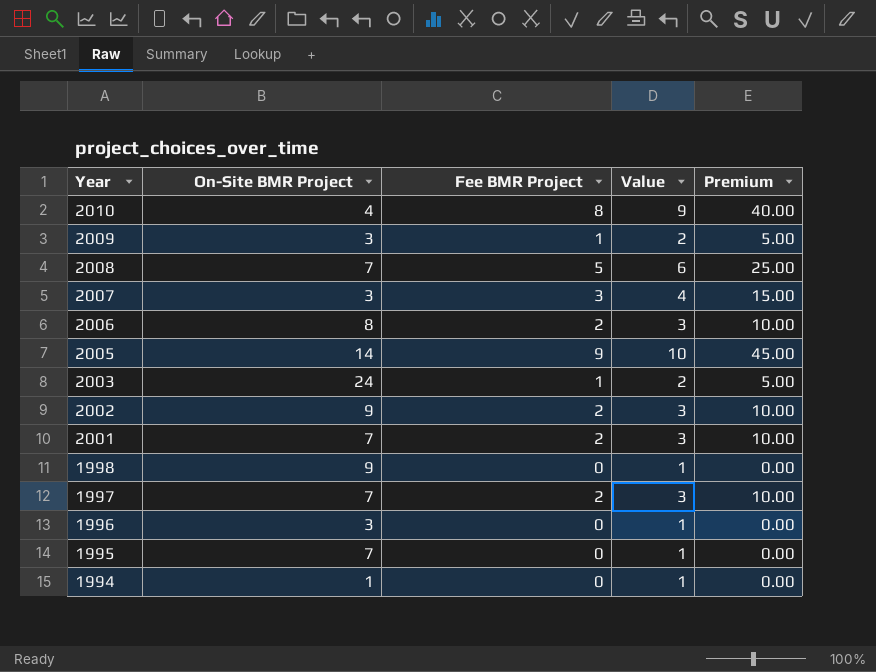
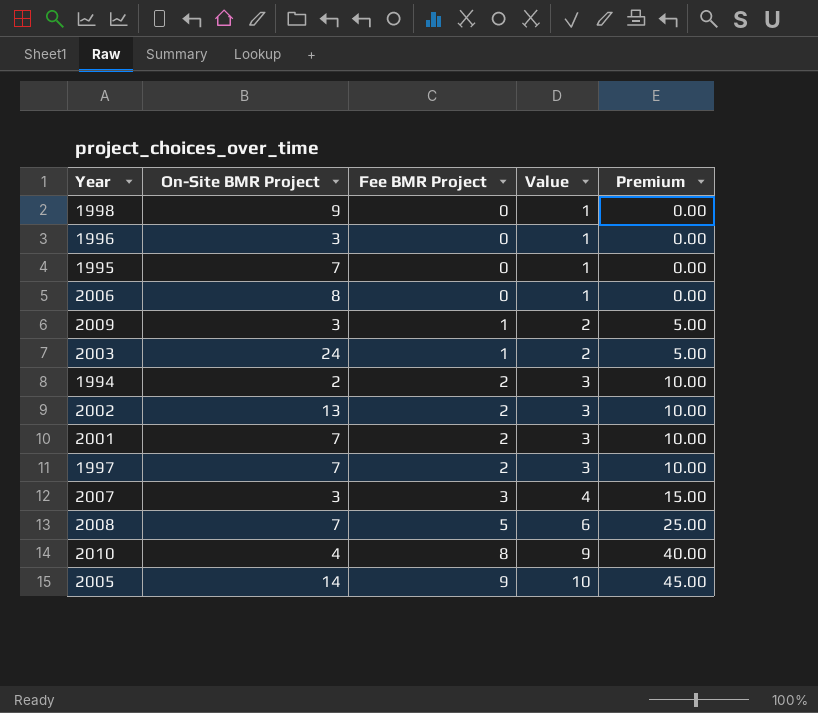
row order: Year descending -> Fee BMR Project ascending
2006 | Fee BMR Project: 2 -> 0
2006 | Value: 3 -> 1
2006 | Premium: 10.00 -> 0.00
1994 | On-Site BMR Project: 1 -> 2
1994 | Fee BMR Project: 0 -> 2
1994 | Value: 1 -> 3
1994 | Premium: 0.00 -> 10.00
2002 | On-Site BMR Project: 9 -> 13

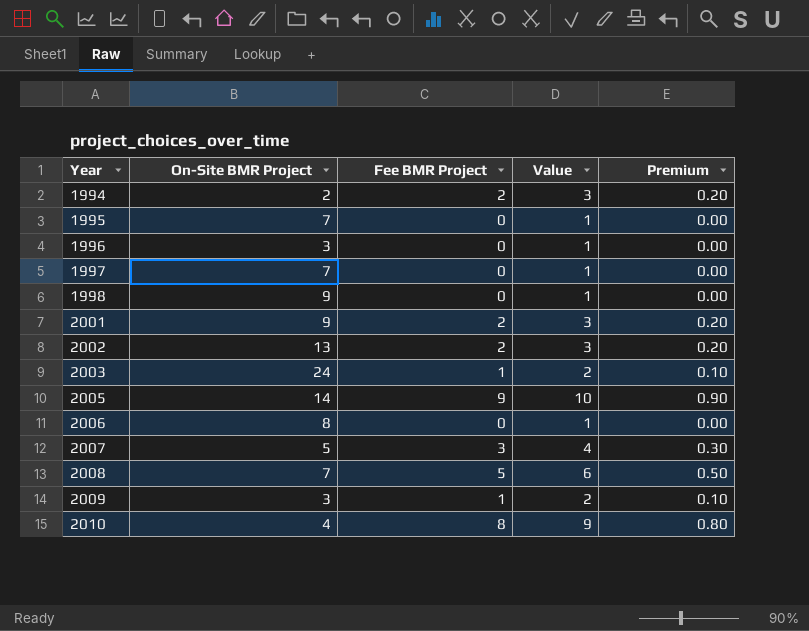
row order: Fee BMR Project ascending -> Year ascending
column Premium | formula: [Fee BMR Project] * 5 -> [Fee BMR Project] * 0.1
1997 | Fee BMR Project: 2 -> 0
1997 | Value: 3 -> 1
2001 | On-Site BMR Project: 7 -> 9
2007 | On-Site BMR Project: 3 -> 5

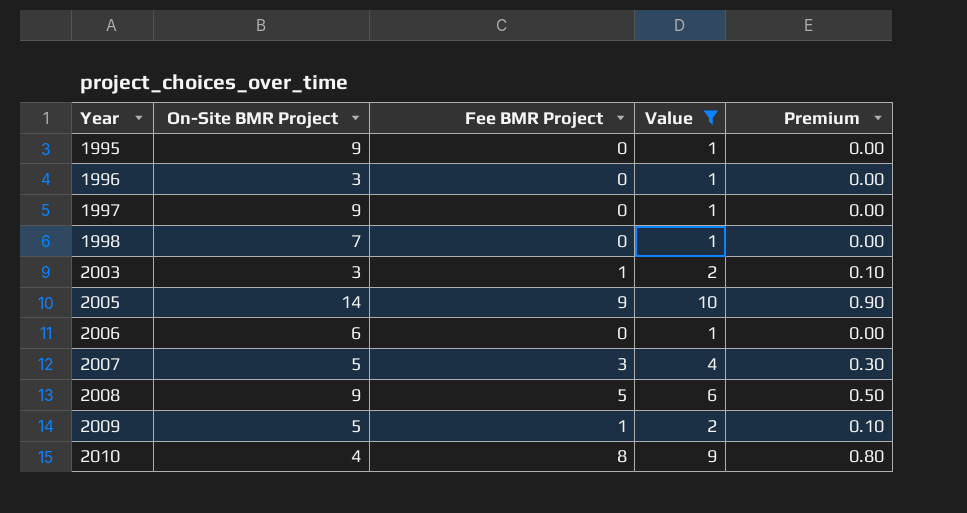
filter: none -> Value != 3
1995 | On-Site BMR Project: 7 -> 9
1997 | On-Site BMR Project: 7 -> 9
1998 | On-Site BMR Project: 9 -> 7
2003 | On-Site BMR Project: 24 -> 3
2006 | On-Site BMR Project: 8 -> 6
2008 | On-Site BMR Project: 7 -> 9
2009 | On-Site BMR Project: 3 -> 5

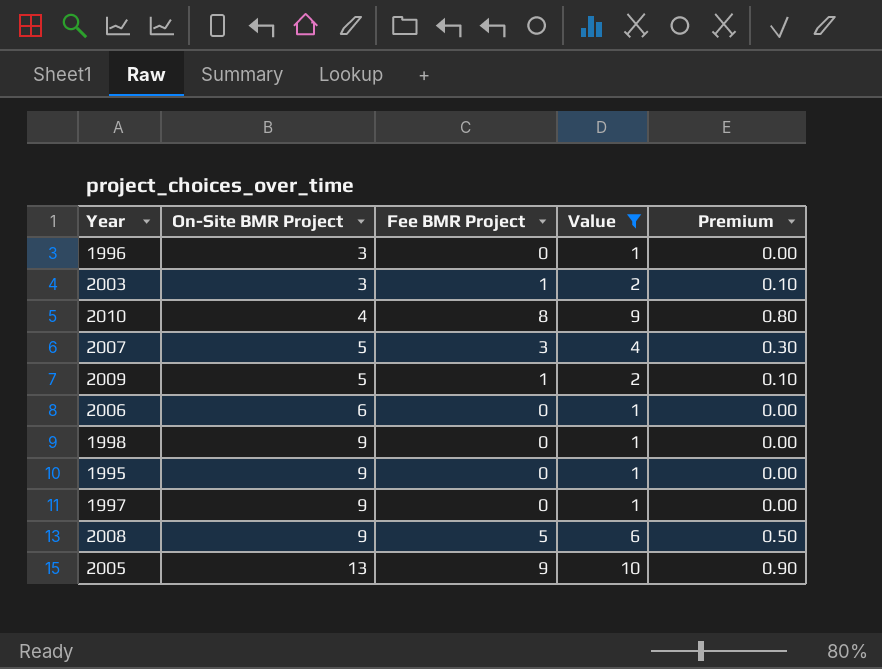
row order: Year ascending -> On-Site BMR Project ascending
1998 | On-Site BMR Project: 7 -> 9
2005 | On-Site BMR Project: 14 -> 13

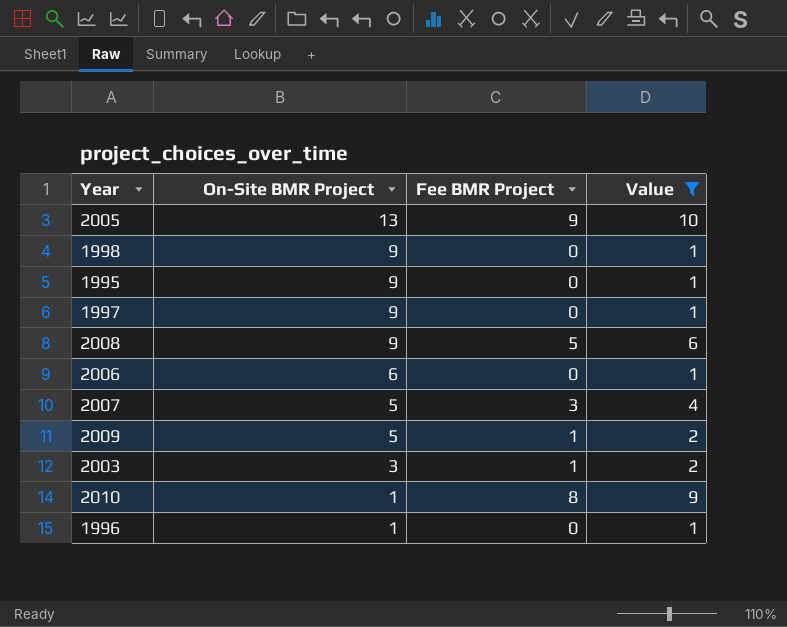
row order: On-Site BMR Project ascending -> On-Site BMR Project descending
column Premium | formula: [Fee BMR Project] * 0.1 -> none
2010 | On-Site BMR Project: 4 -> 1
1996 | On-Site BMR Project: 3 -> 1

